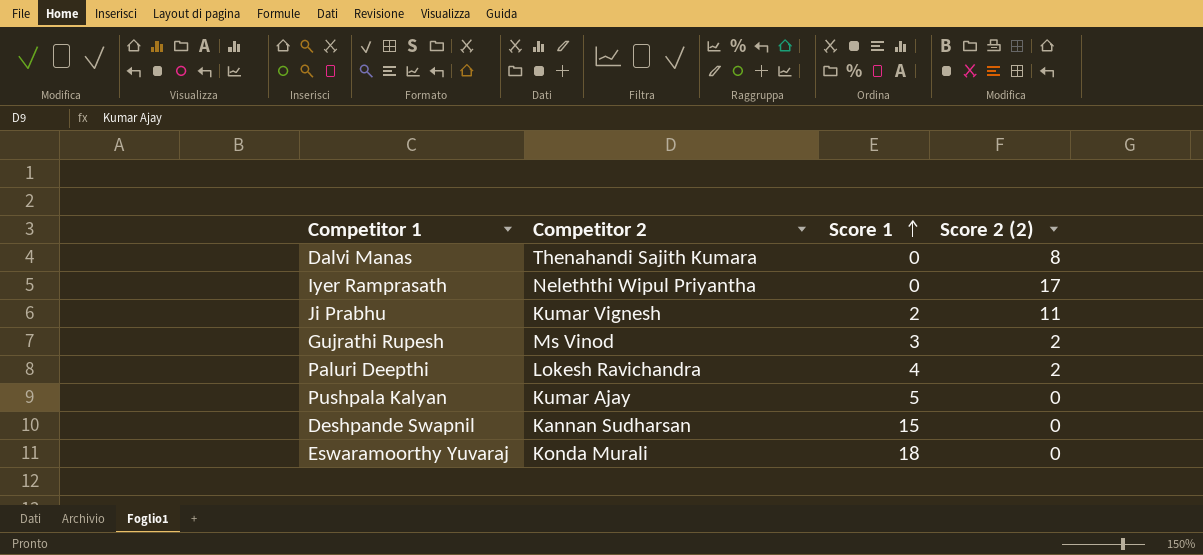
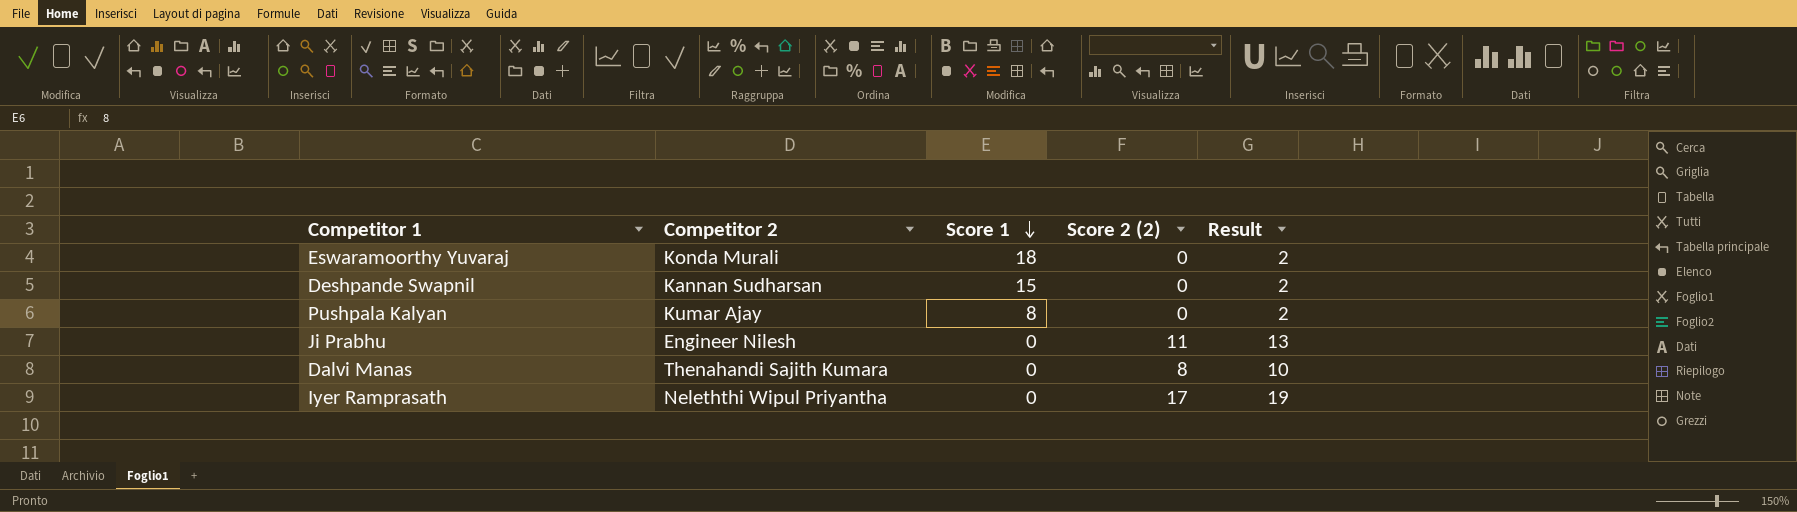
row order: Score 1 ascending -> Score 1 descending
column Result | formula: none -> [Score 2 (2)] + 2
row Gujrathi Rupesh: Ms Vinod | 3 | 2 -> none
row Paluri Deepthi: Lokesh Ravichandra | 4 | 2 -> none
Pushpala Kalyan | Score 1: 5 -> 8
Ji Prabhu | Competitor 2: Kumar Vignesh -> Engineer Nilesh
Ji Prabhu | Score 1: 2 -> 0

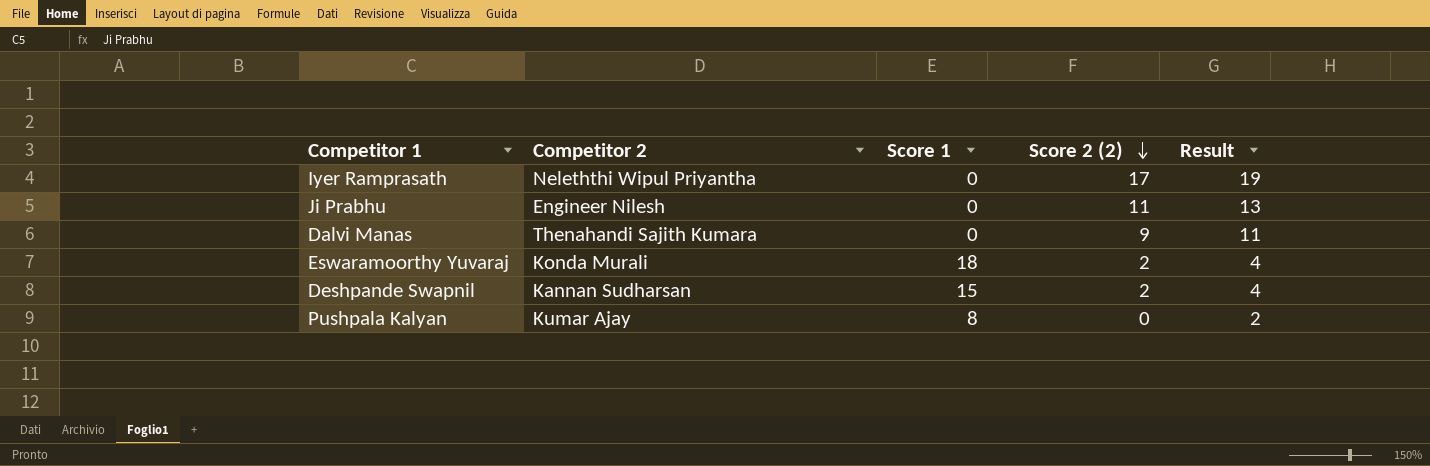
row order: Score 1 descending -> Score 2 (2) descending
Dalvi Manas | Score 2 (2): 8 -> 9
Dalvi Manas | Result: 10 -> 11
Eswaramoorthy Yuvaraj | Score 2 (2): 0 -> 2
Eswaramoorthy Yuvaraj | Result: 2 -> 4
Deshpande Swapnil | Score 2 (2): 0 -> 2
Deshpande Swapnil | Result: 2 -> 4

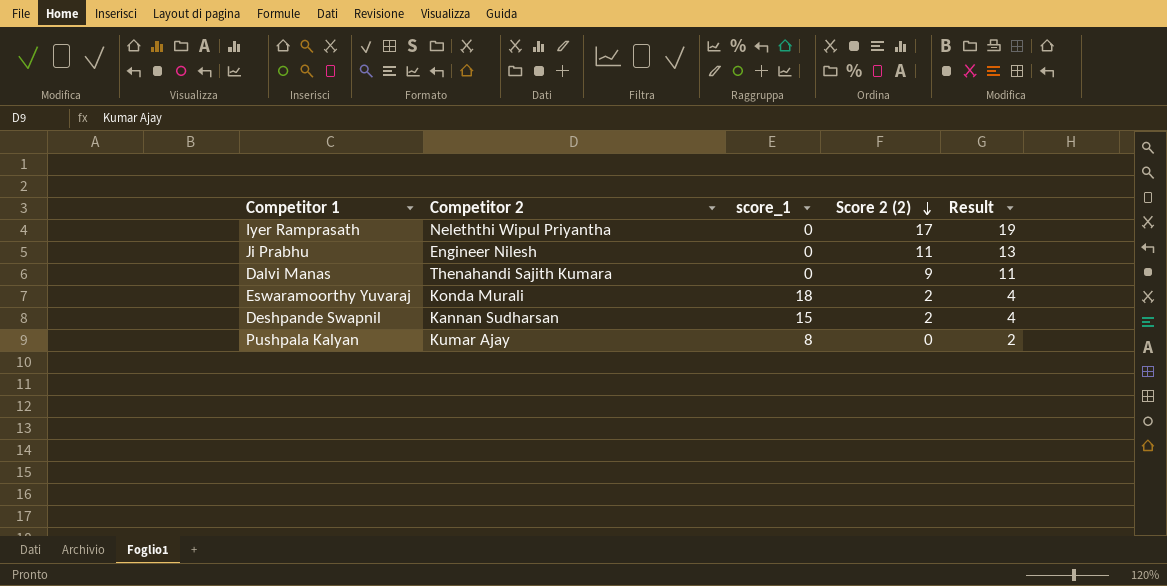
column name: Score 1 -> score_1

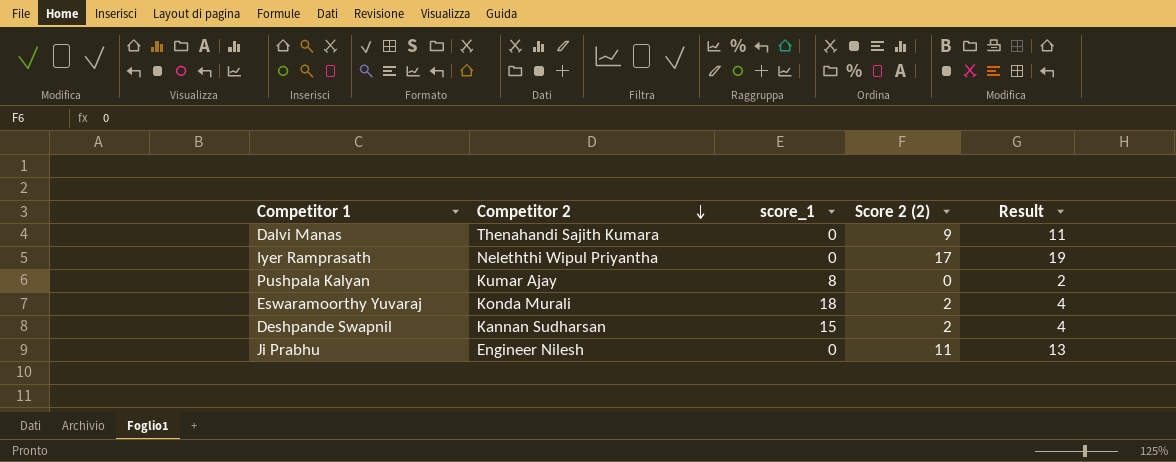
row order: Score 2 (2) descending -> Competitor 2 descending

